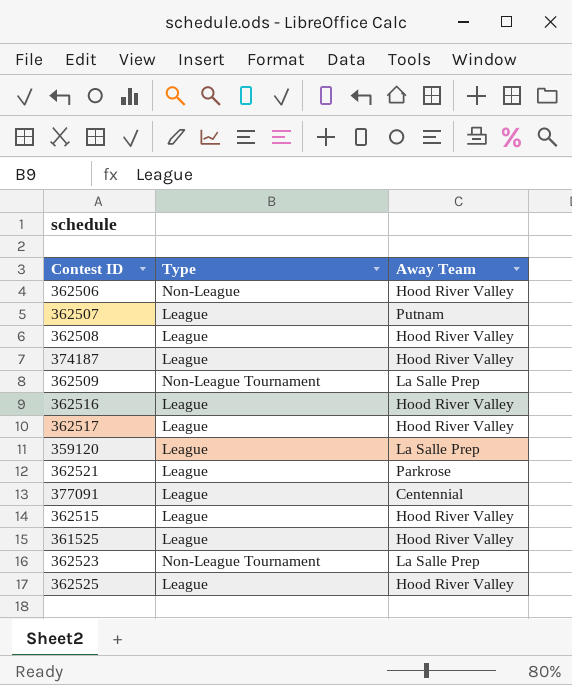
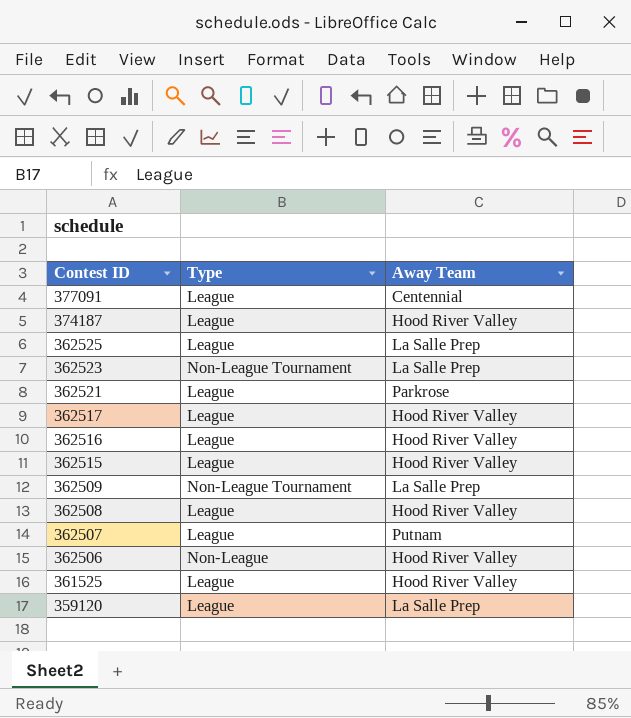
row order: none -> Contest ID descending
362525 | Away Team: Hood River Valley -> La Salle Prep

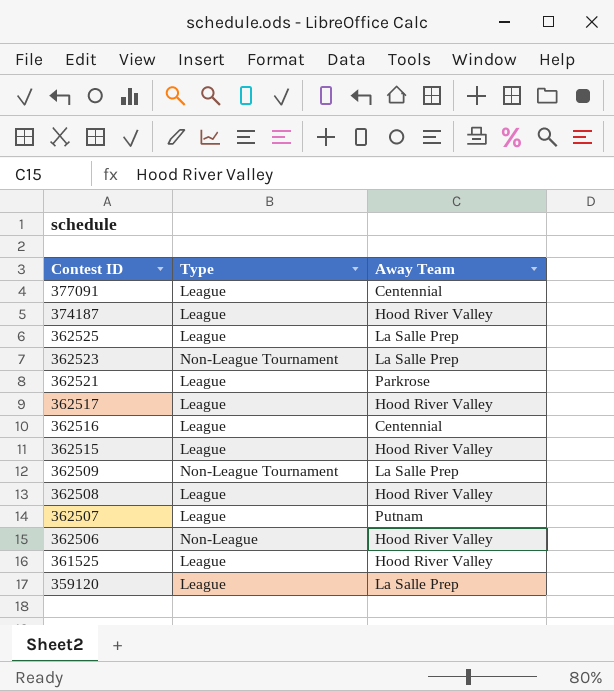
362516 | Away Team: Hood River Valley -> Centennial

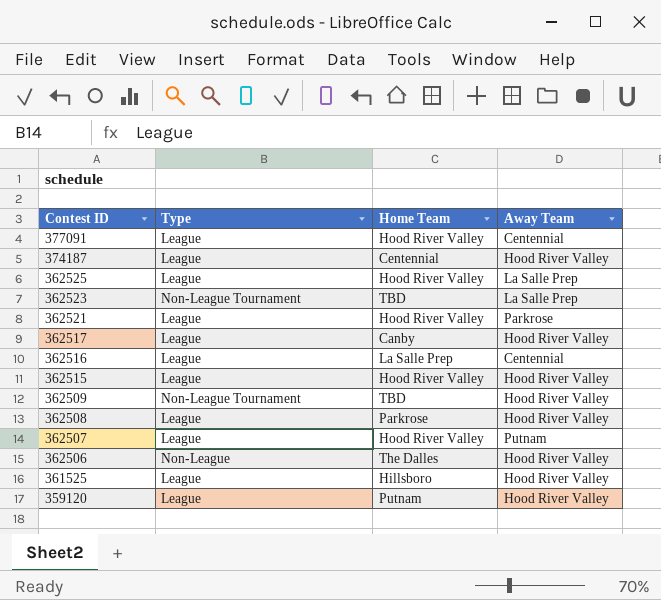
column Home Team | position: none -> 3
362509 | Away Team: La Salle Prep -> Hood River Valley
359120 | Away Team: La Salle Prep -> Hood River Valley

